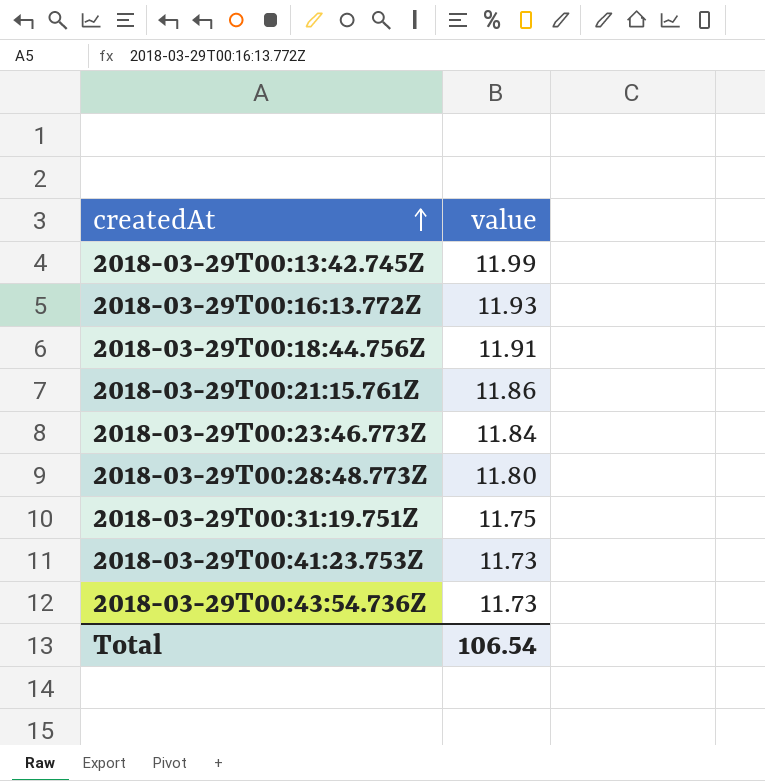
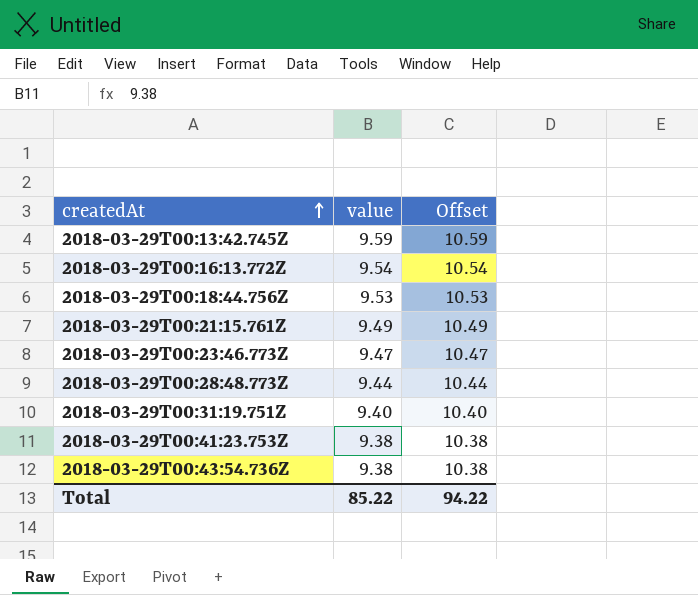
column Offset | formula: none -> [value] + 1
2018-03-29T00:13:42.745Z | value: 11.99 -> 9.59
2018-03-29T00:16:13.772Z | value: 11.93 -> 9.54
2018-03-29T00:18:44.756Z | value: 11.91 -> 9.53
2018-03-29T00:21:15.761Z | value: 11.86 -> 9.49
2018-03-29T00:23:46.773Z | value: 11.84 -> 9.47
2018-03-29T00:28:48.773Z | value: 11.80 -> 9.44
2018-03-29T00:31:19.751Z | value: 11.75 -> 9.40
2018-03-29T00:41:23.753Z | value: 11.73 -> 9.38
2018-03-29T00:43:54.736Z | value: 11.73 -> 9.38
Total | value: 106.54 -> 85.22

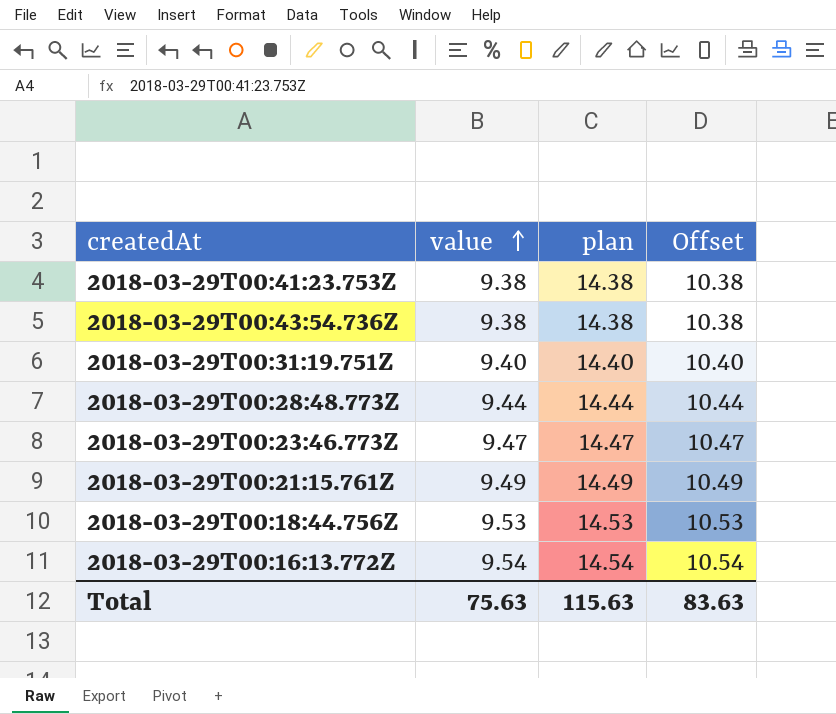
row order: createdAt ascending -> value ascending
column plan | formula: none -> [value] + 5
row 2018-03-29T00:13:42.745Z: 9.59 | 10.59 -> none
Total | value: 85.22 -> 75.63
Total | Offset: 94.22 -> 83.63

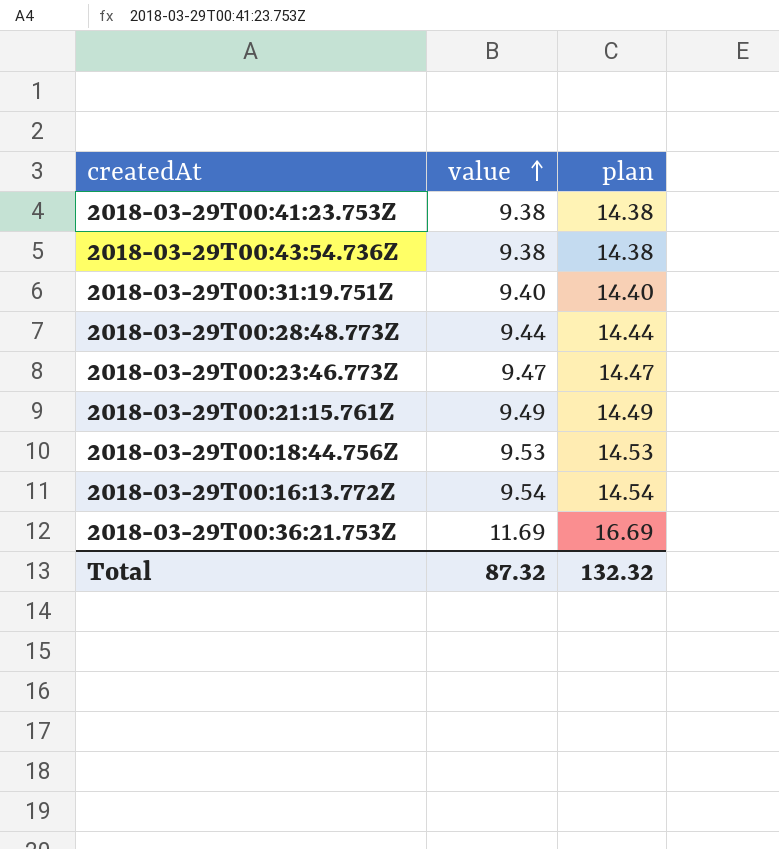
column Offset | formula: [value] + 1 -> none
row 2018-03-29T00:36:21.753Z: none -> 11.69 | 16.69
Total | value: 75.63 -> 87.32
Total | plan: 115.63 -> 132.32

